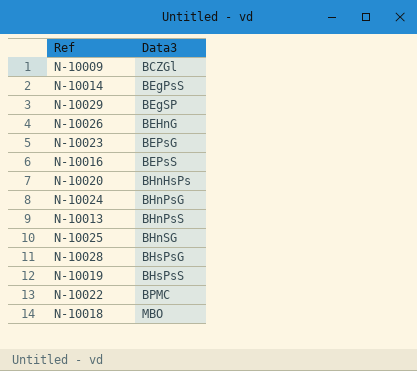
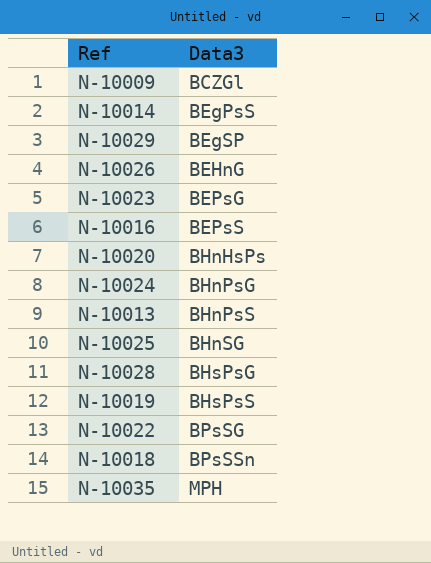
N-10022 | Data3: BPMC -> BPsSG
N-10018 | Data3: MBO -> BPsSSn
row N-10035: none -> MPH

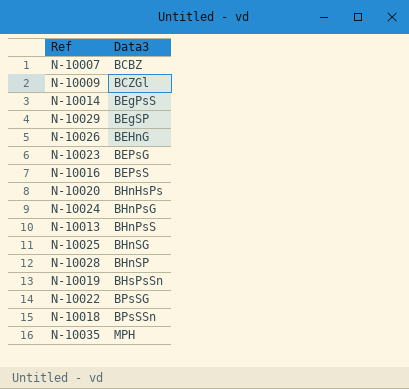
row N-10007: none -> BCBZ
N-10028 | Data3: BHsPsG -> BHnSP
N-10019 | Data3: BHsPsS -> BHsPsSn

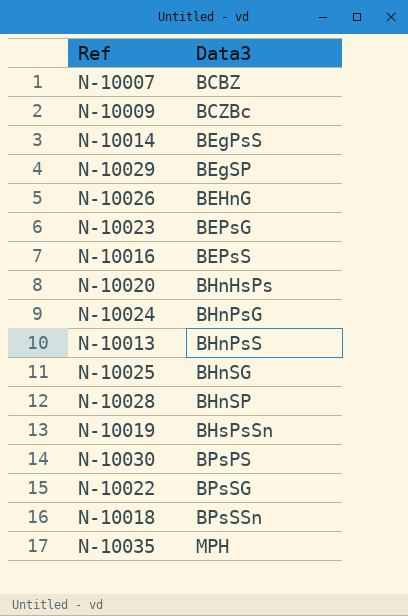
N-10009 | Data3: BCZGl -> BCZBc
row N-10030: none -> BPsPS

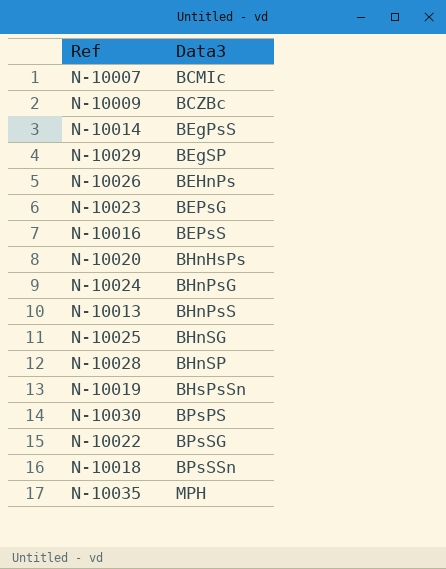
N-10007 | Data3: BCBZ -> BCMIc
N-10026 | Data3: BEHnG -> BEHnPs

